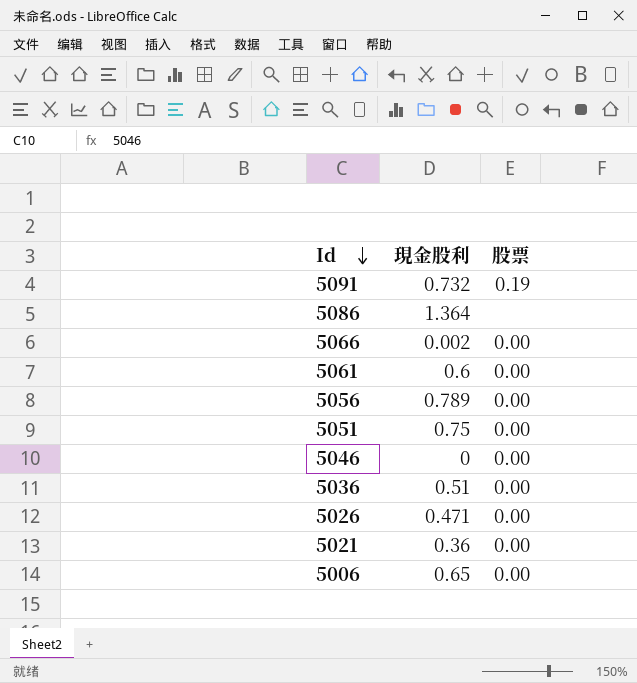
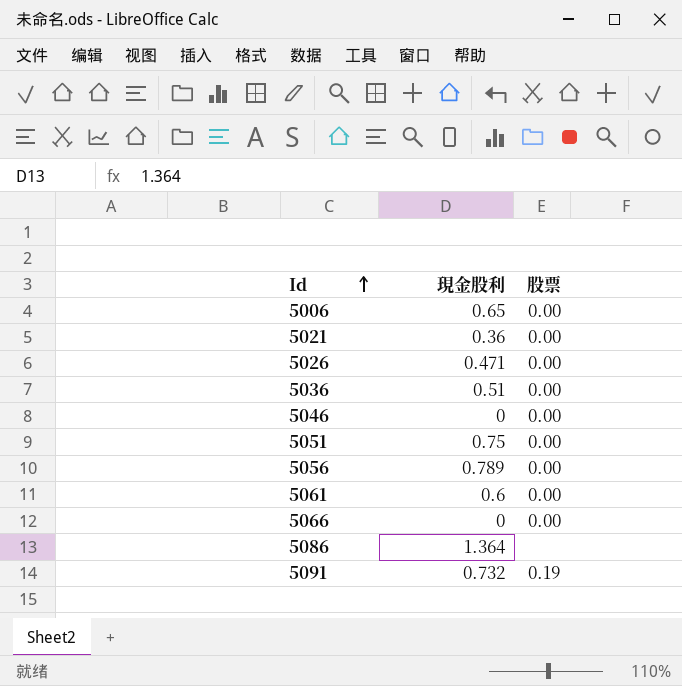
row order: Id descending -> Id ascending
5066 | 現金股利: 0.002 -> 0

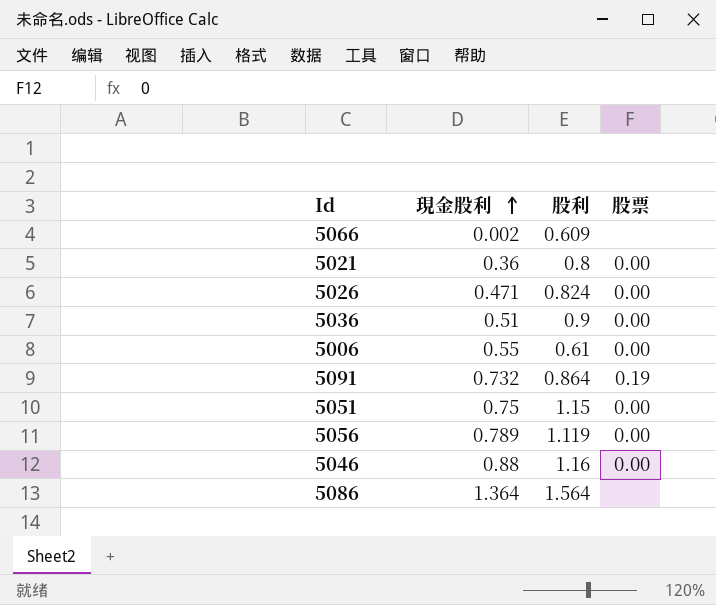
row order: Id ascending -> 現金股利 ascending
column 股利 | position: none -> 3
row 5061: 0.6 | 0.00 -> none
5066 | 現金股利: 0 -> 0.002
5066 | 股票: 0.00 -> none
5006 | 現金股利: 0.65 -> 0.55
5046 | 現金股利: 0 -> 0.88

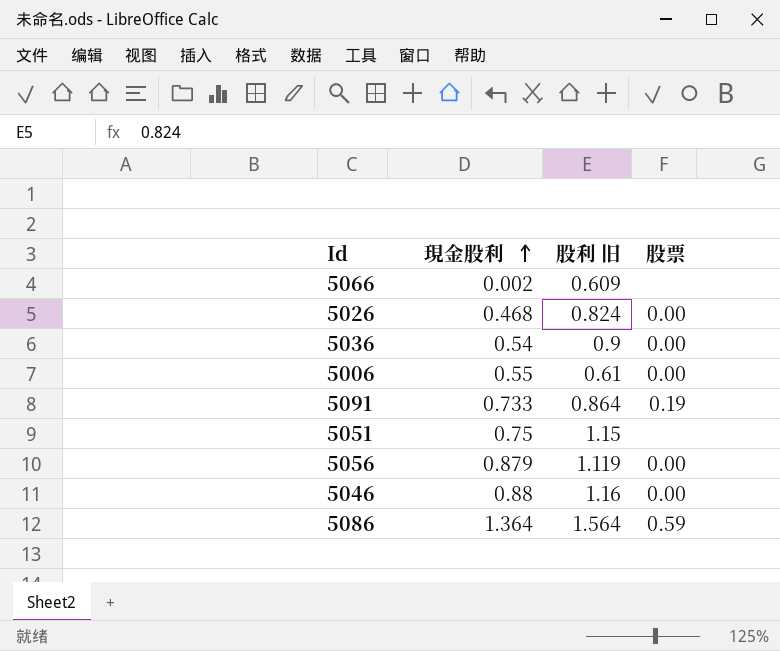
column name: 股利 -> 股利 旧
row 5021: 0.36 | 0.8 | 0.00 -> none
5026 | 現金股利: 0.471 -> 0.468
5036 | 現金股利: 0.51 -> 0.54
5091 | 現金股利: 0.732 -> 0.733
5051 | 股票: 0.00 -> none
5056 | 現金股利: 0.789 -> 0.879
5086 | 股票: none -> 0.59

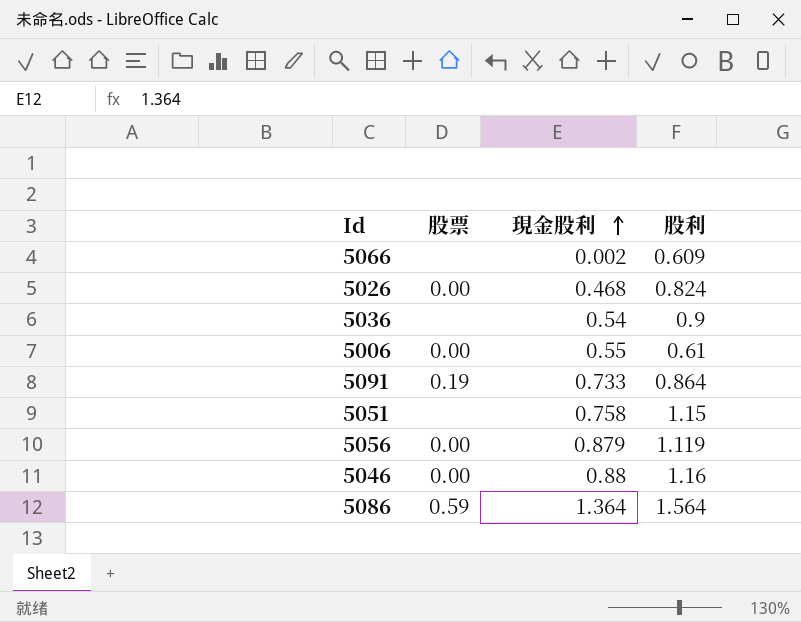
column 股票 | position: 4 -> 2
column name: 股利 旧 -> 股利
5036 | 股票: 0.00 -> none
5051 | 現金股利: 0.75 -> 0.758

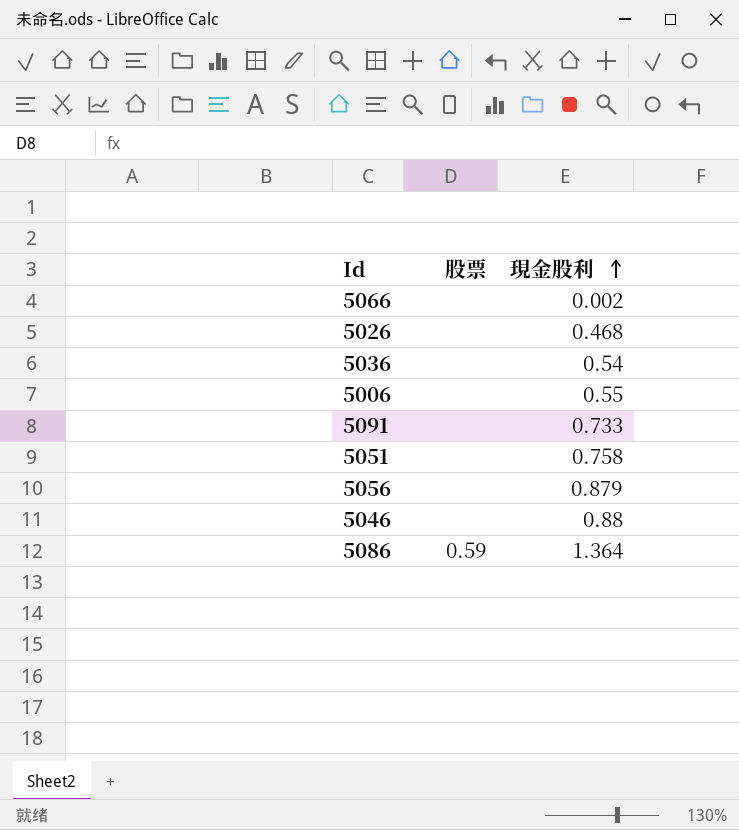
column 股利 | position: 4 -> none
5026 | 股票: 0.00 -> none
5006 | 股票: 0.00 -> none
5091 | 股票: 0.19 -> none
5056 | 股票: 0.00 -> none
5046 | 股票: 0.00 -> none

